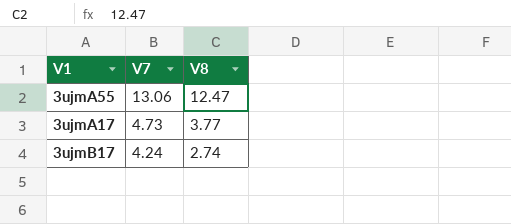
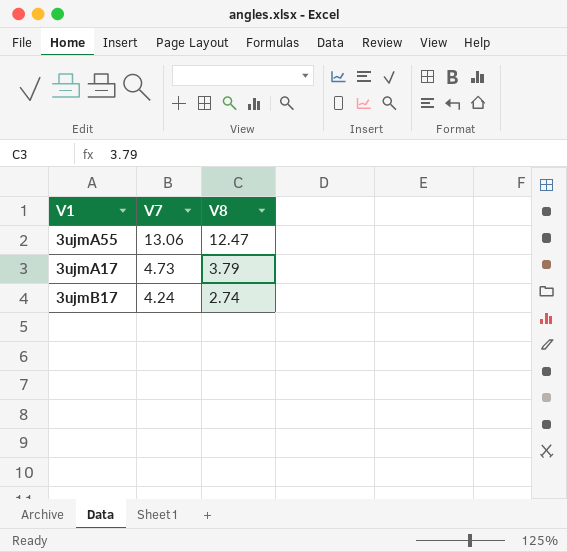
3ujmA17 | V8: 3.77 -> 3.79

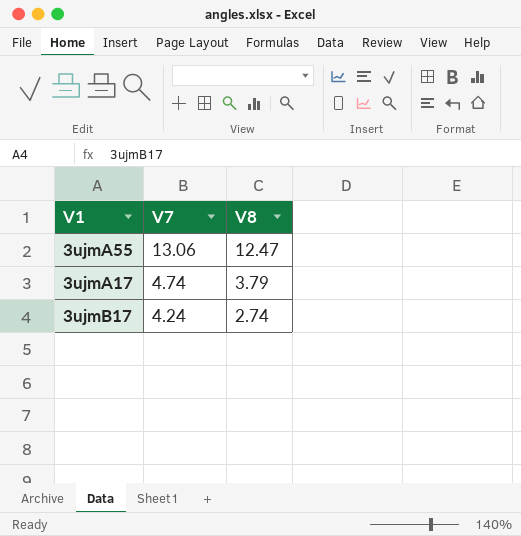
3ujmA17 | V7: 4.73 -> 4.74

